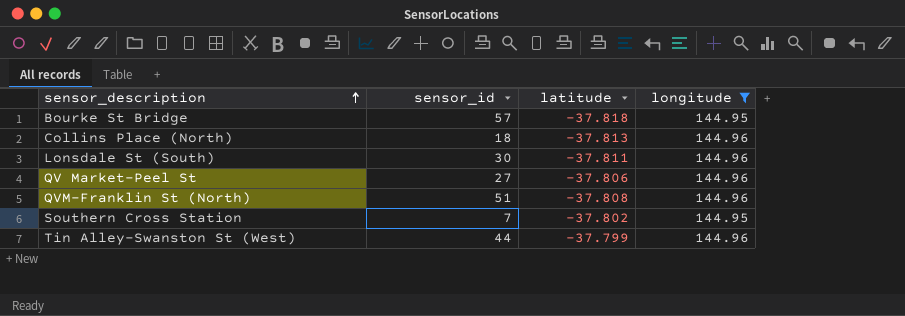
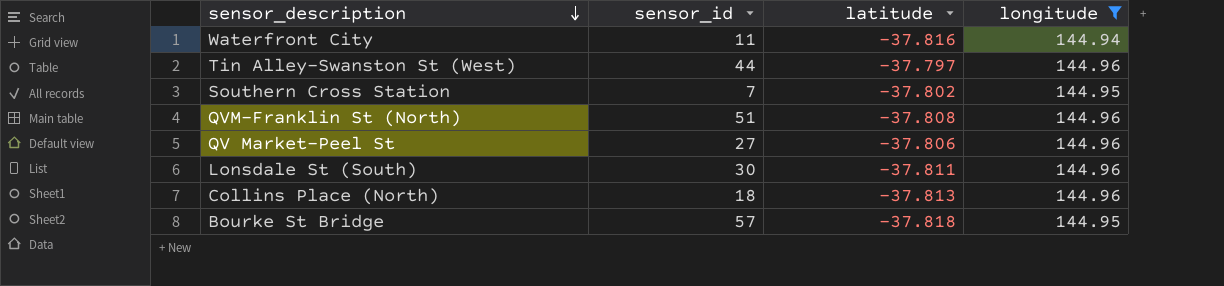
row order: sensor_description ascending -> sensor_description descending
row Waterfront City: none -> 11 | -37.816 | 144.94
Tin Alley-Swanston St (West) | latitude: -37.799 -> -37.797

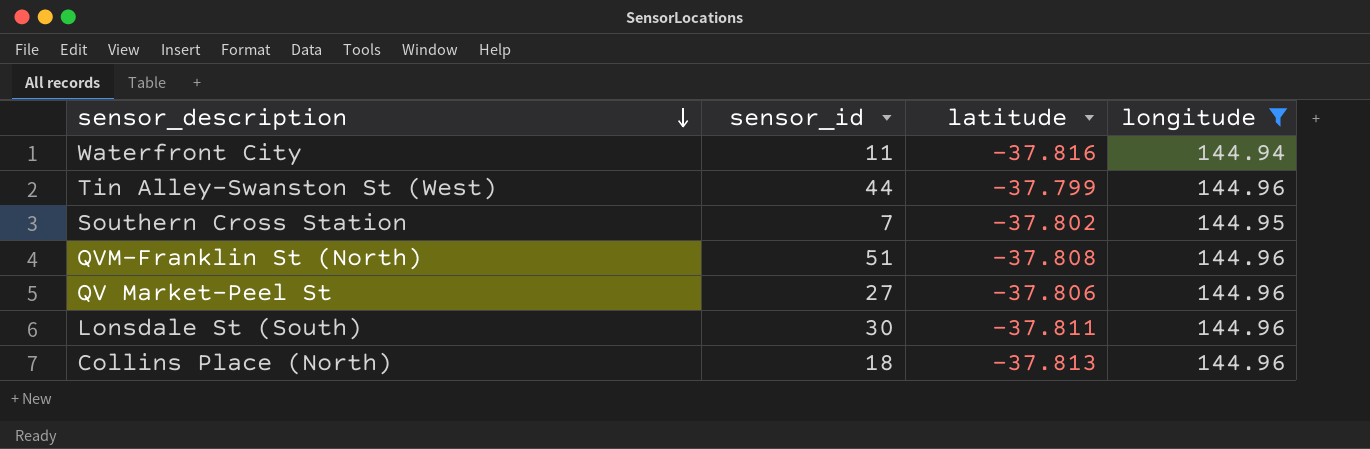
row Bourke St Bridge: 57 | -37.818 | 144.95 -> none
Tin Alley-Swanston St (West) | latitude: -37.797 -> -37.799

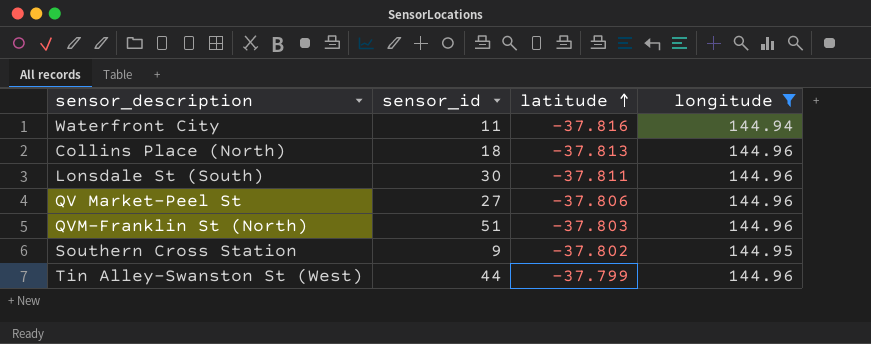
row order: sensor_description descending -> latitude ascending
QVM-Franklin St (North) | latitude: -37.808 -> -37.803
Southern Cross Station | sensor_id: 7 -> 9

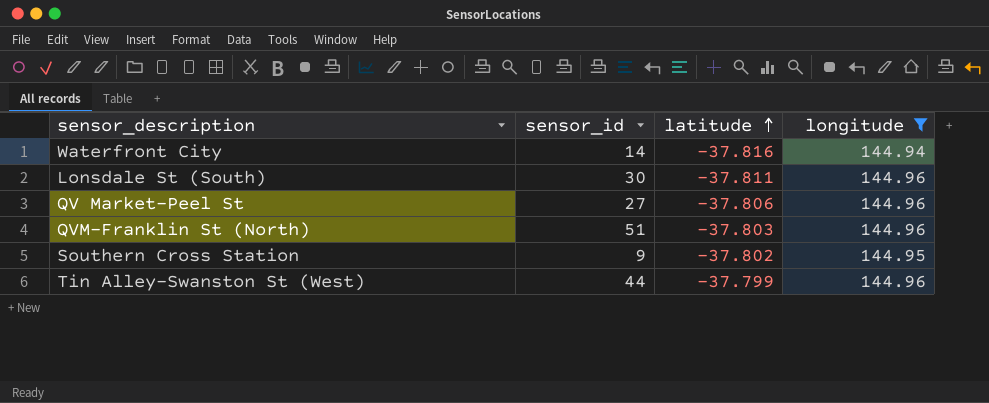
row Collins Place (North): 18 | -37.813 | 144.96 -> none
Waterfront City | sensor_id: 11 -> 14

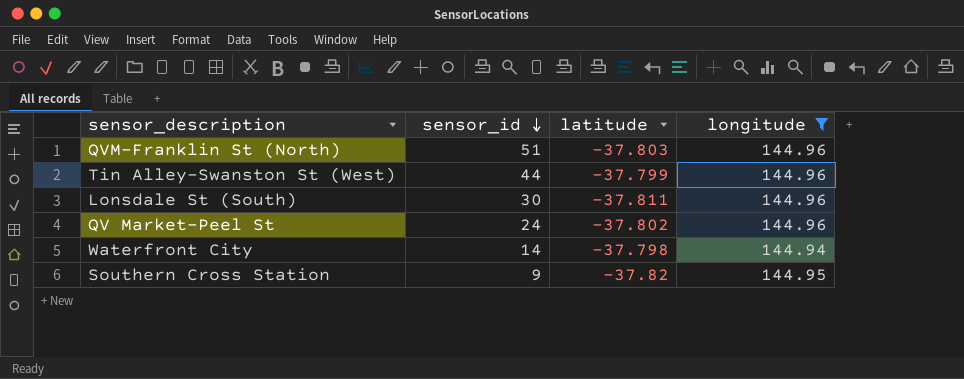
row order: latitude ascending -> sensor_id descending
QV Market-Peel St | sensor_id: 27 -> 24
QV Market-Peel St | latitude: -37.806 -> -37.802
Waterfront City | latitude: -37.816 -> -37.798
Southern Cross Station | latitude: -37.802 -> -37.82

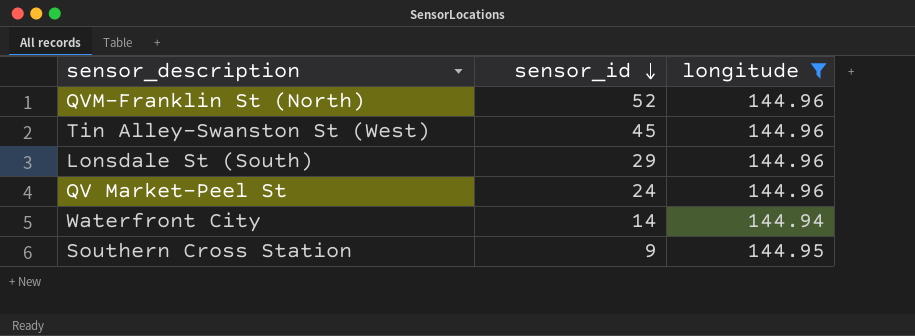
column latitude | position: 3 -> none
QVM-Franklin St (North) | sensor_id: 51 -> 52
Tin Alley-Swanston St (West) | sensor_id: 44 -> 45
Lonsdale St (South) | sensor_id: 30 -> 29

